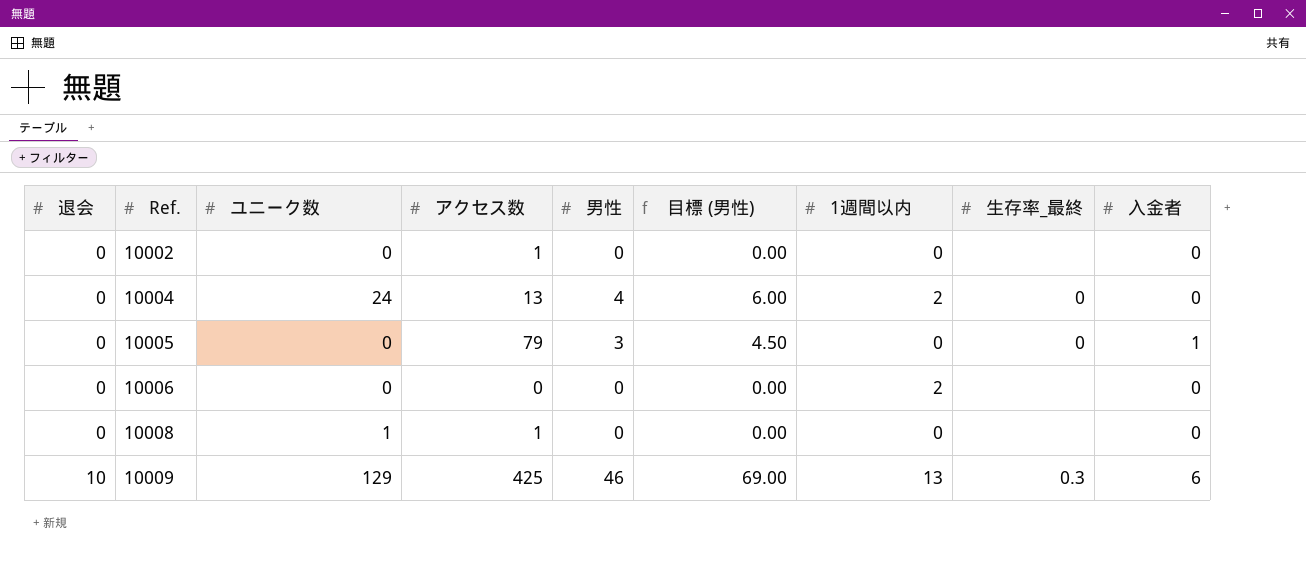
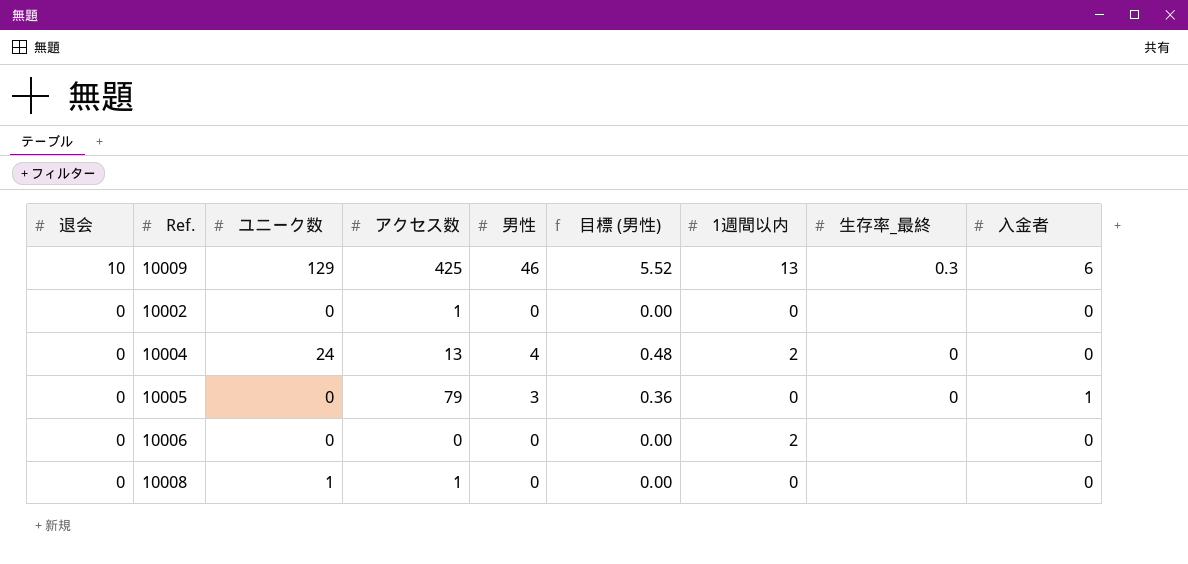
row order: 退会 ascending -> 退会 descending
column 目標 (男性) | formula: [男性] * 1.5 -> [男性] * 0.12

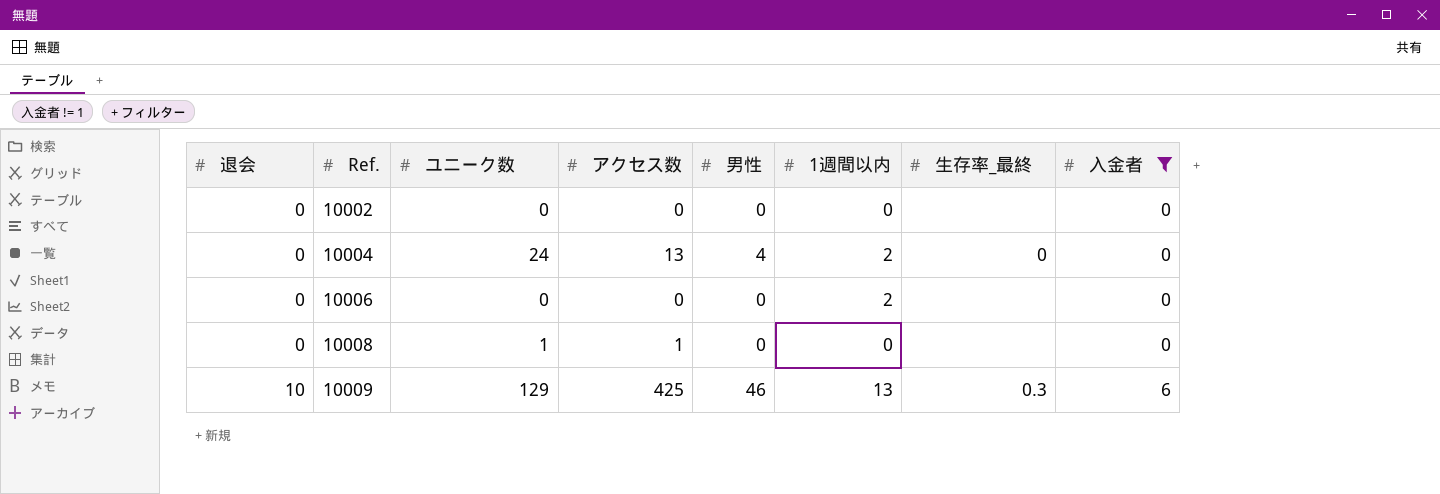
filter: none -> 入金者 != 1
row order: 退会 descending -> 退会 ascending
column 目標 (男性) | formula: [男性] * 0.12 -> none
10002 | アクセス数: 1 -> 0

